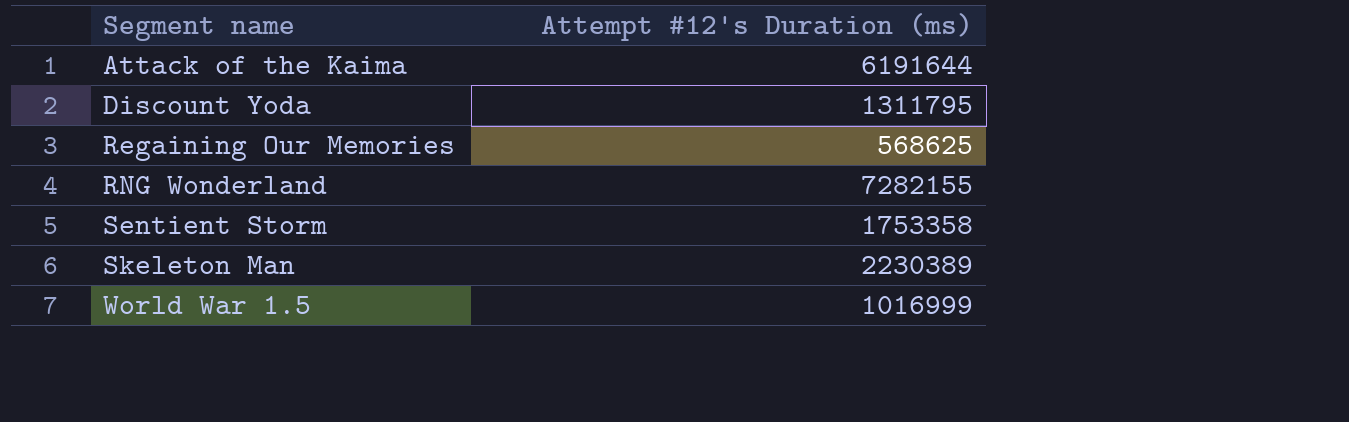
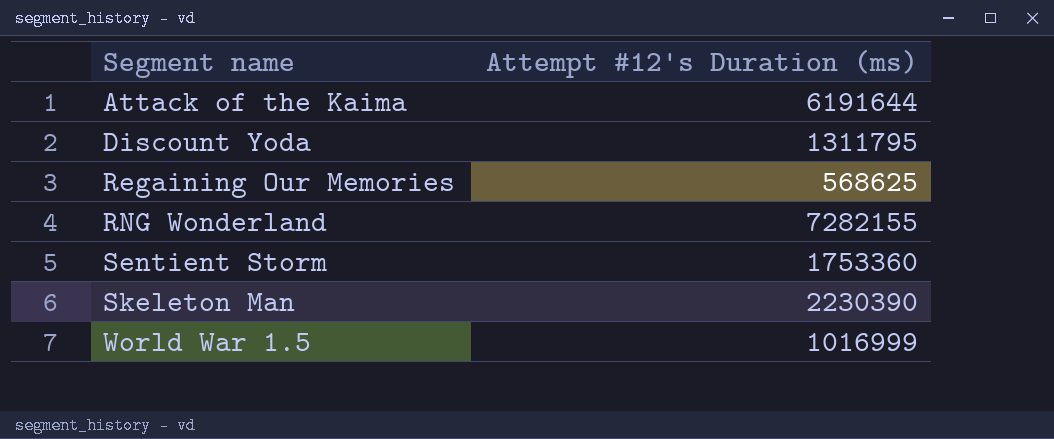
Sentient Storm | Attempt #12's Duration (ms): 1753358 -> 1753360
Skeleton Man | Attempt #12's Duration (ms): 2230389 -> 2230390

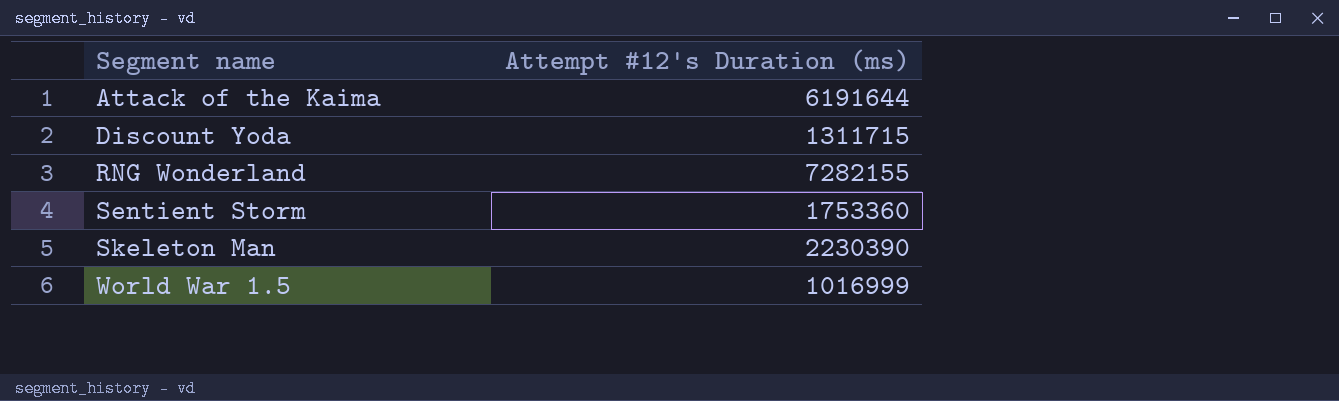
row Regaining Our Memories: 568625 -> none
Discount Yoda | Attempt #12's Duration (ms): 1311795 -> 1311715

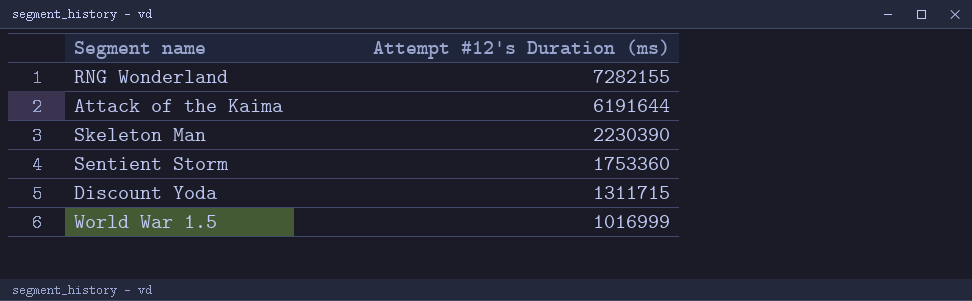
row order: Segment name ascending -> Attempt #12's Duration (ms) descending

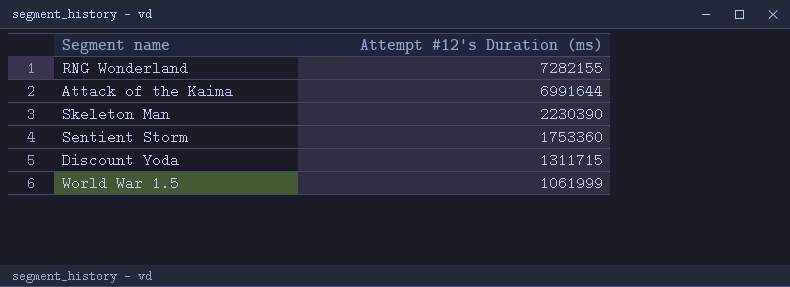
Attack of the Kaima | Attempt #12's Duration (ms): 6191644 -> 6991644
World War 1.5 | Attempt #12's Duration (ms): 1016999 -> 1061999

